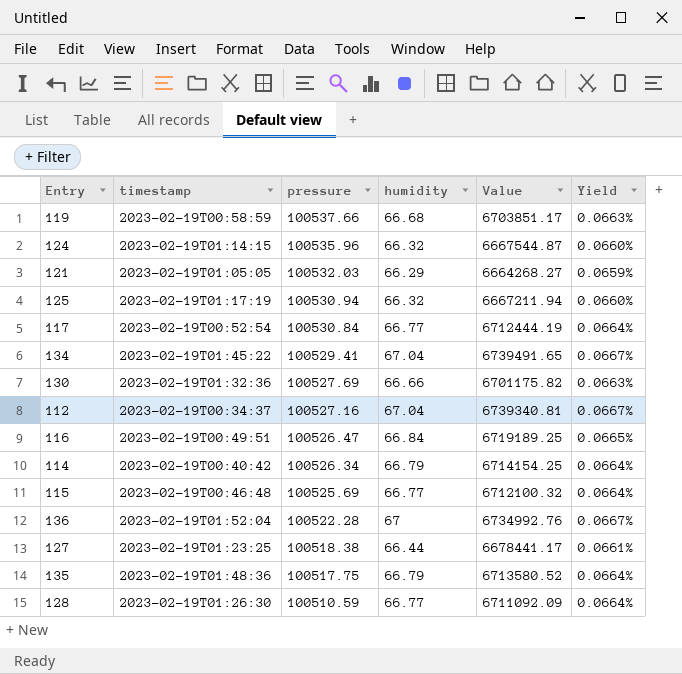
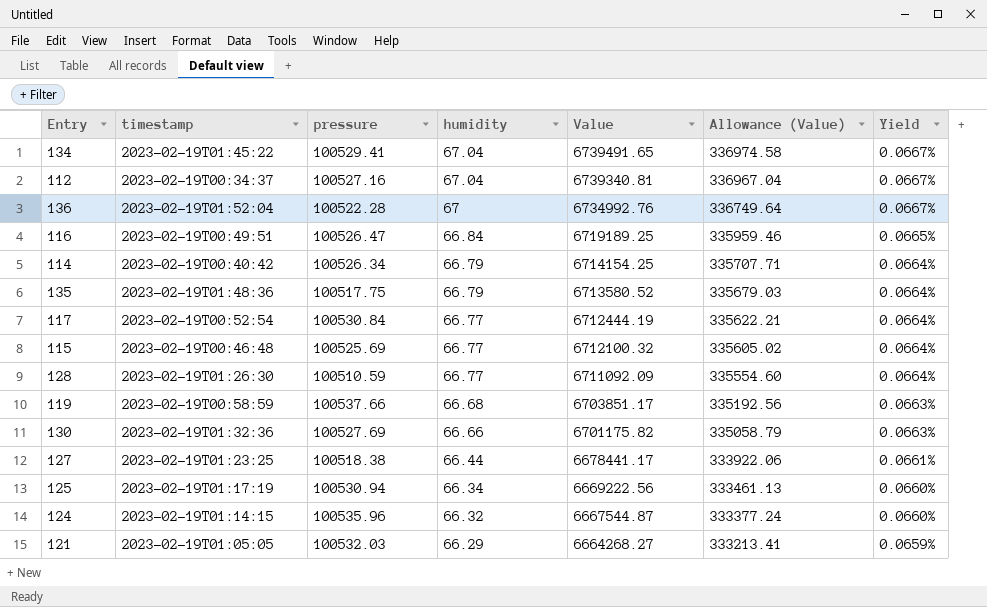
row order: pressure descending -> humidity descending
column Allowance (Value) | formula: none -> [Value] * 0.05
125 | humidity: 66.32 -> 66.34
125 | Value: 6667211.94 -> 6669222.56

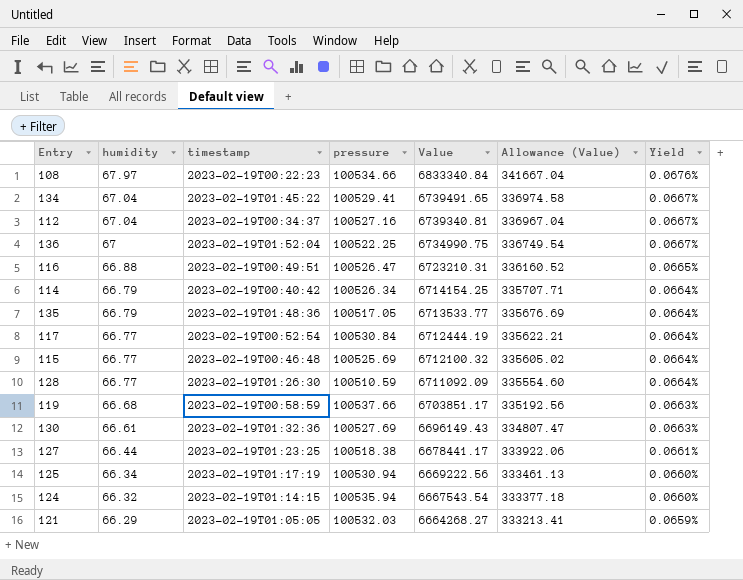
column humidity | position: 4 -> 2
row 108: none -> 67.97 | 2023-02-19T00:22:23 | 100534.66 | 6833340.84 | 341667.04 | 0.0676%
136 | pressure: 100522.28 -> 100522.25
136 | Value: 6734992.76 -> 6734990.75
136 | Allowance (Value): 336749.64 -> 336749.54
116 | humidity: 66.84 -> 66.88
116 | Value: 6719189.25 -> 6723210.31
116 | Allowance (Value): 335959.46 -> 336160.52
135 | pressure: 100517.75 -> 100517.05
135 | Value: 6713580.52 -> 6713533.77
135 | Allowance (Value): 335679.03 -> 335676.69
130 | humidity: 66.66 -> 66.61
130 | Value: 6701175.82 -> 6696149.43
130 | Allowance (Value): 335058.79 -> 334807.47
124 | pressure: 100535.96 -> 100535.94
124 | Value: 6667544.87 -> 6667543.54
124 | Allowance (Value): 333377.24 -> 333377.18

